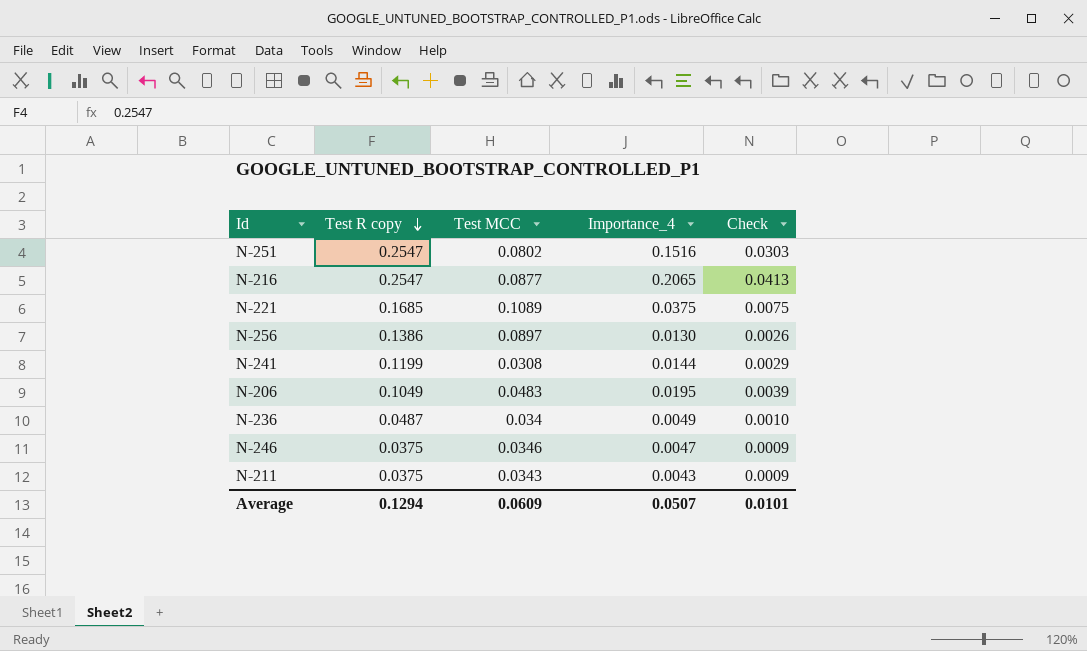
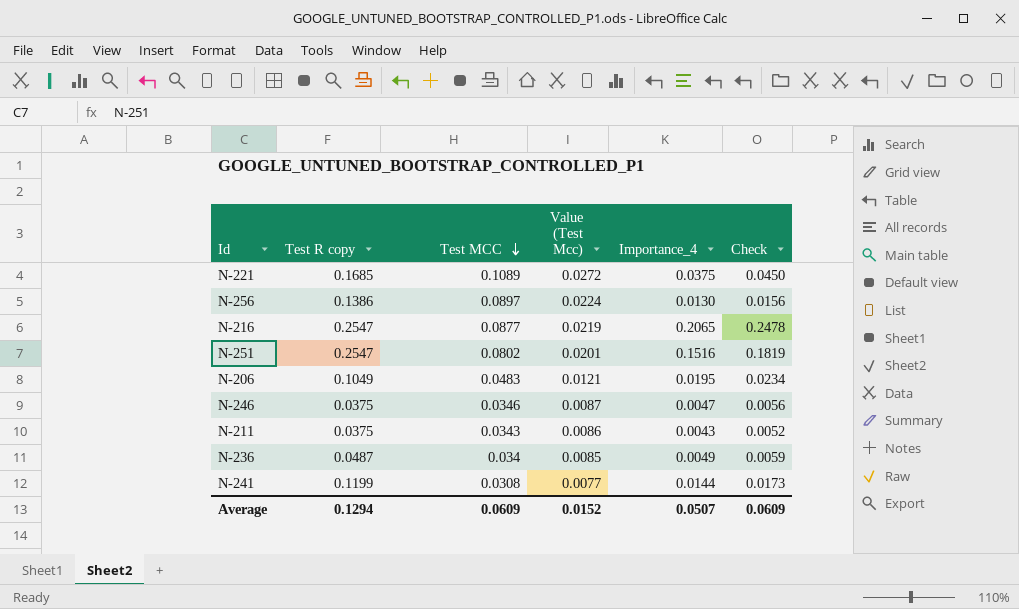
row order: Test R copy descending -> Test MCC descending
column Value (Test Mcc) | formula: none -> [Test MCC] * 0.25
column Check | formula: [Importance_4] * 0.2 -> [Importance_4] * 1.2
Average | Check: 0.0101 -> 0.0609

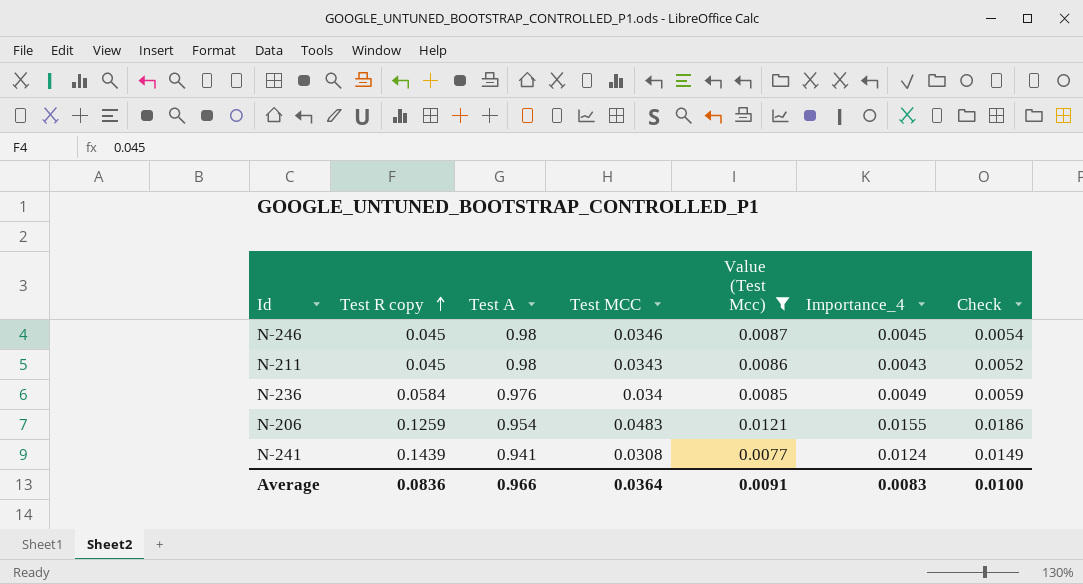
filter: none -> Value (Test Mcc) <= 0.0121
row order: Test MCC descending -> Test R copy ascending
column Test A | position: none -> 3
N-246 | Test R copy: 0.0375 -> 0.045
N-246 | Importance_4: 0.0047 -> 0.0045
N-246 | Check: 0.0056 -> 0.0054
N-211 | Test R copy: 0.0375 -> 0.045
N-236 | Test R copy: 0.0487 -> 0.0584
N-206 | Test R copy: 0.1049 -> 0.1259
N-206 | Importance_4: 0.0195 -> 0.0155
N-206 | Check: 0.0234 -> 0.0186
N-241 | Test R copy: 0.1199 -> 0.1439
N-241 | Importance_4: 0.0144 -> 0.0124
N-241 | Check: 0.0173 -> 0.0149
Average | Test R copy: 0.1294 -> 0.0836
Average | Test MCC: 0.0609 -> 0.0364
Average | Value (Test Mcc): 0.0152 -> 0.0091
Average | Importance_4: 0.0507 -> 0.0083
Average | Check: 0.0609 -> 0.0100

